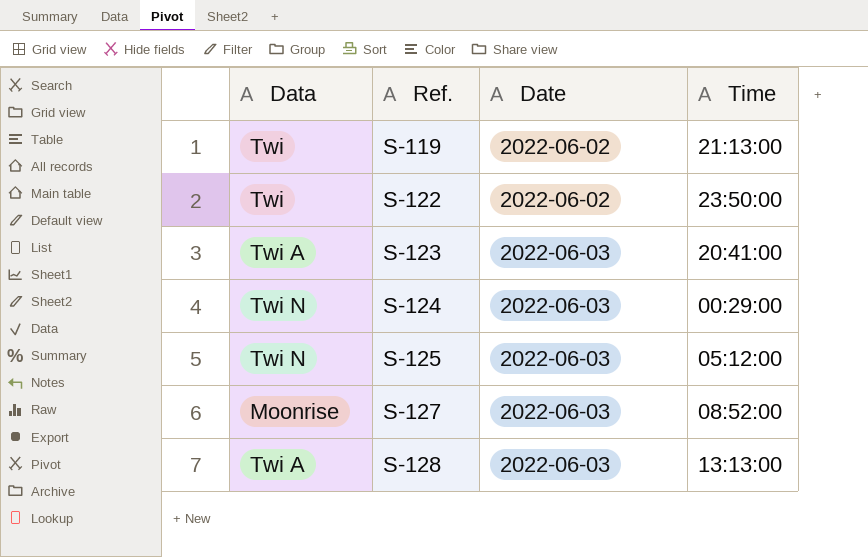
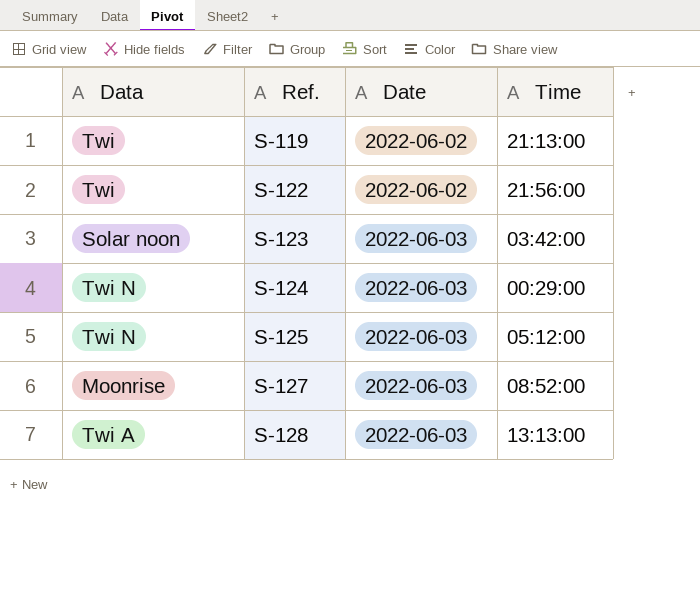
S-122 | Time: 23:50:00 -> 21:56:00
S-123 | Data: Twi A -> Solar noon
S-123 | Time: 20:41:00 -> 03:42:00

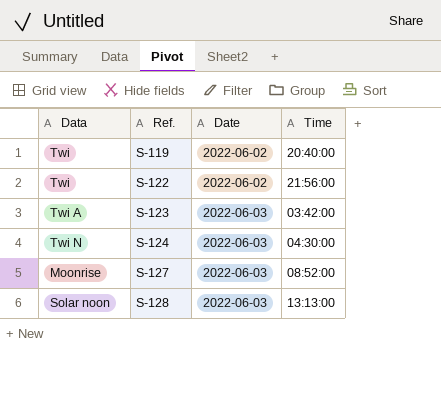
row S-125: Twi N | 2022-06-03 | 05:12:00 -> none
S-119 | Time: 21:13:00 -> 20:40:00
S-123 | Data: Solar noon -> Twi A
S-124 | Time: 00:29:00 -> 04:30:00
S-128 | Data: Twi A -> Solar noon

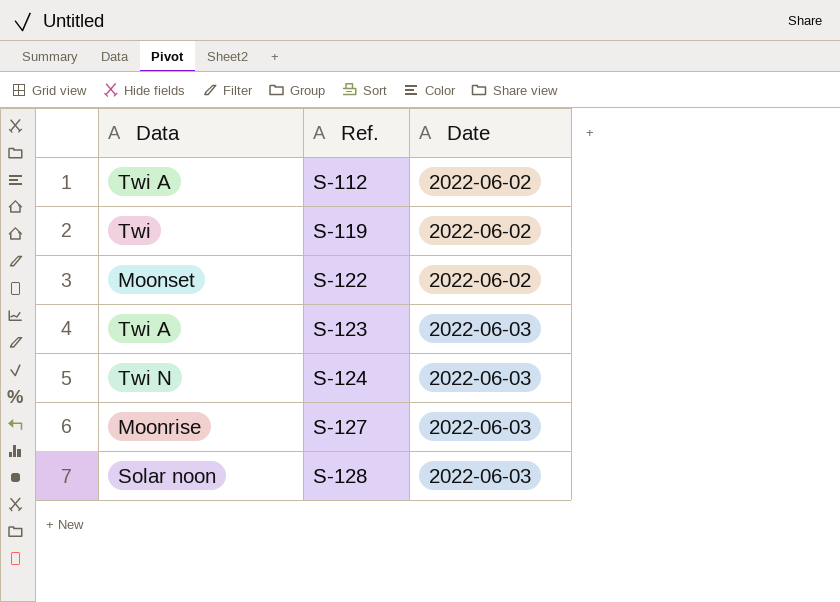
column Time | position: 4 -> none
row S-112: none -> Twi A | 2022-06-02
S-122 | Data: Twi -> Moonset

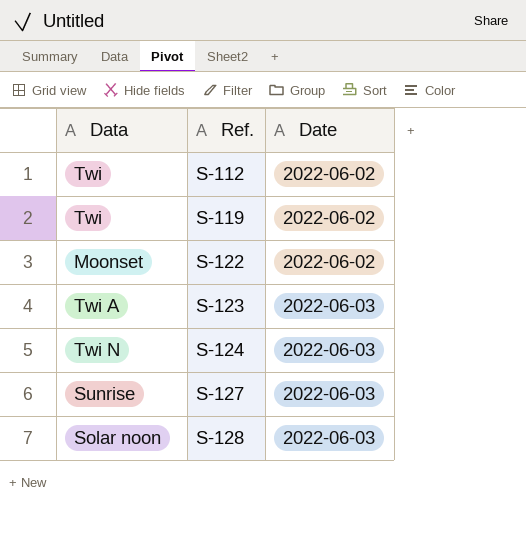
S-112 | Data: Twi A -> Twi
S-127 | Data: Moonrise -> Sunrise

